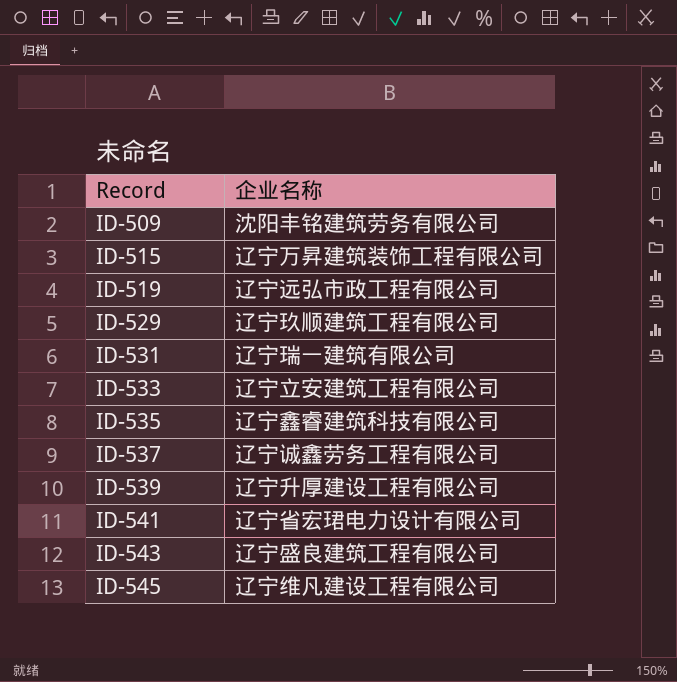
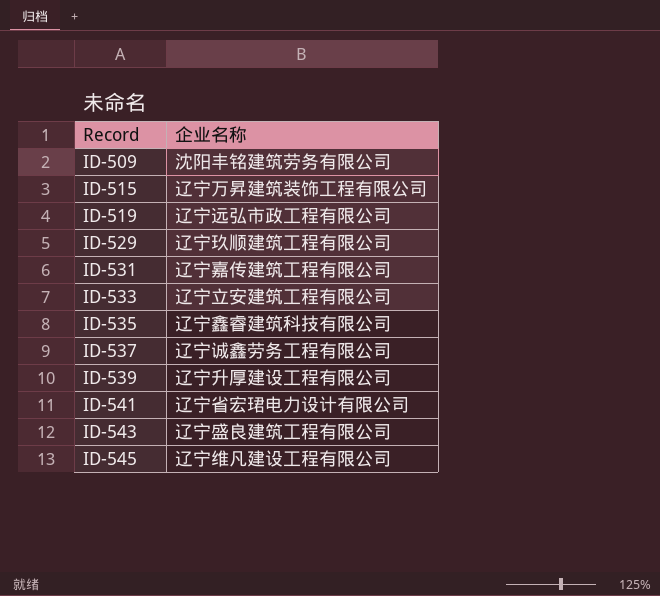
ID-531 | 企业名称: 辽宁瑞一建筑有限公司 -> 辽宁嘉传建筑工程有限公司

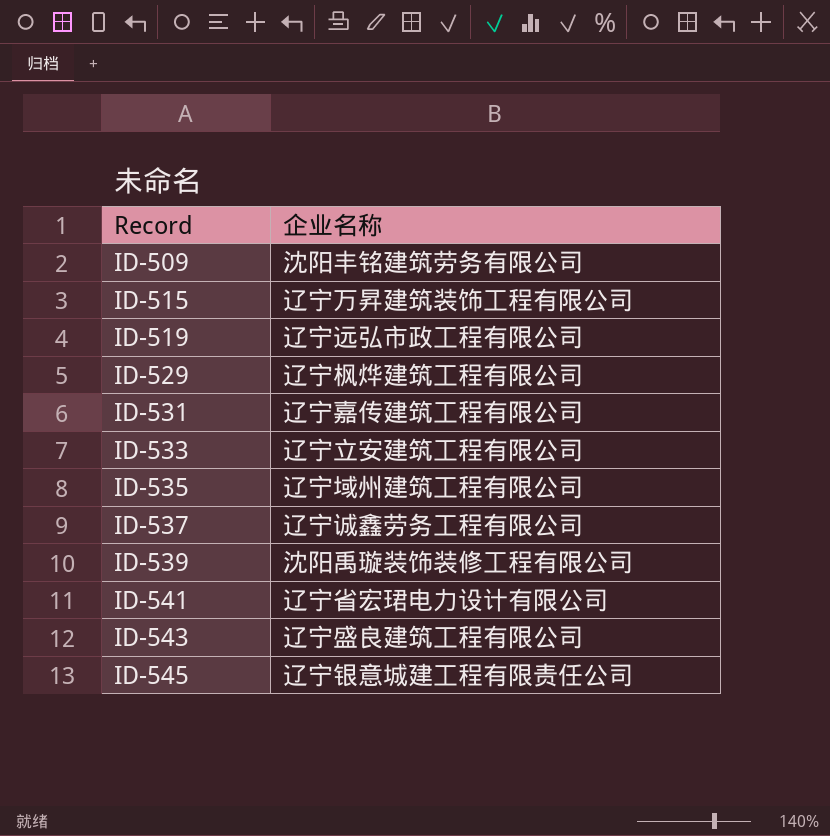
ID-529 | 企业名称: 辽宁玖顺建筑工程有限公司 -> 辽宁枫烨建筑工程有限公司
ID-535 | 企业名称: 辽宁鑫睿建筑科技有限公司 -> 辽宁域州建筑工程有限公司
ID-539 | 企业名称: 辽宁升厚建设工程有限公司 -> 沈阳禹璇装饰装修工程有限公司
ID-545 | 企业名称: 辽宁维凡建设工程有限公司 -> 辽宁银意城建工程有限责任公司

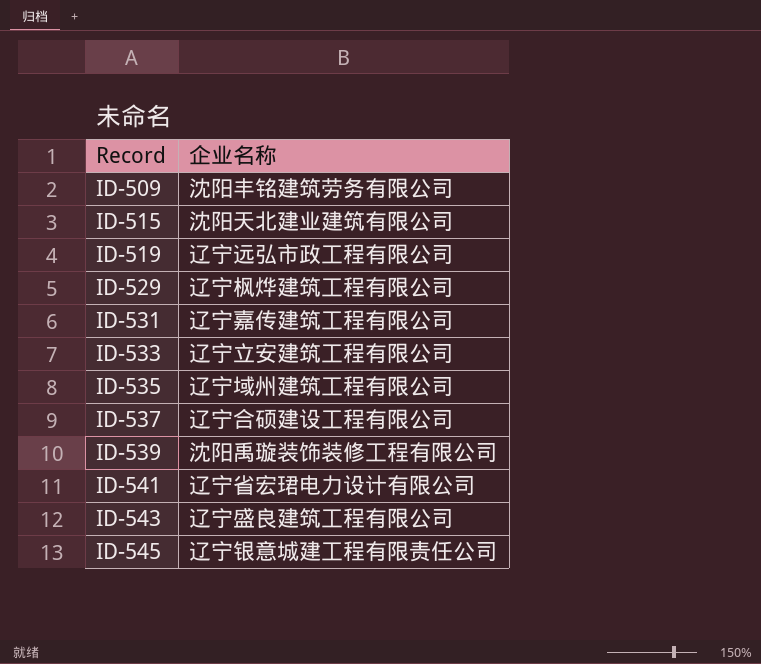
ID-515 | 企业名称: 辽宁万昇建筑装饰工程有限公司 -> 沈阳天北建业建筑有限公司
ID-537 | 企业名称: 辽宁诚鑫劳务工程有限公司 -> 辽宁合硕建设工程有限公司

